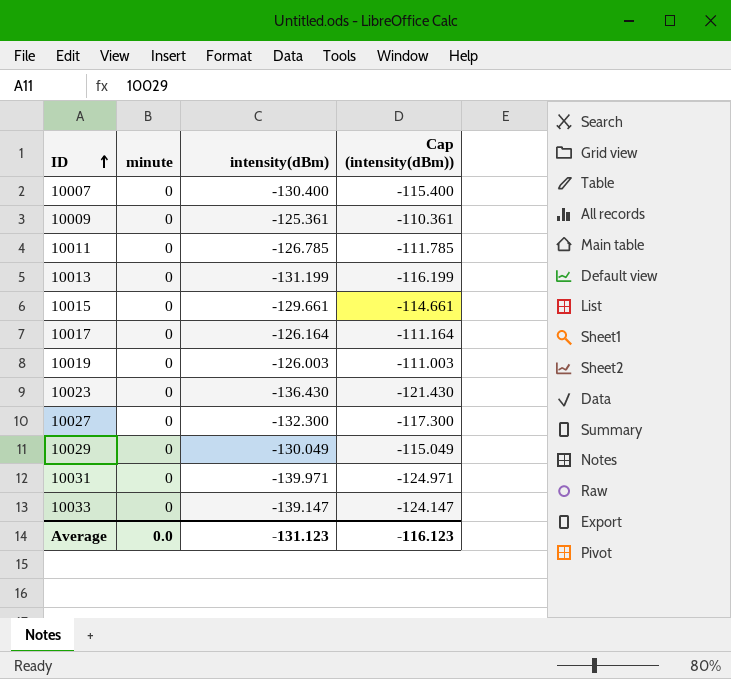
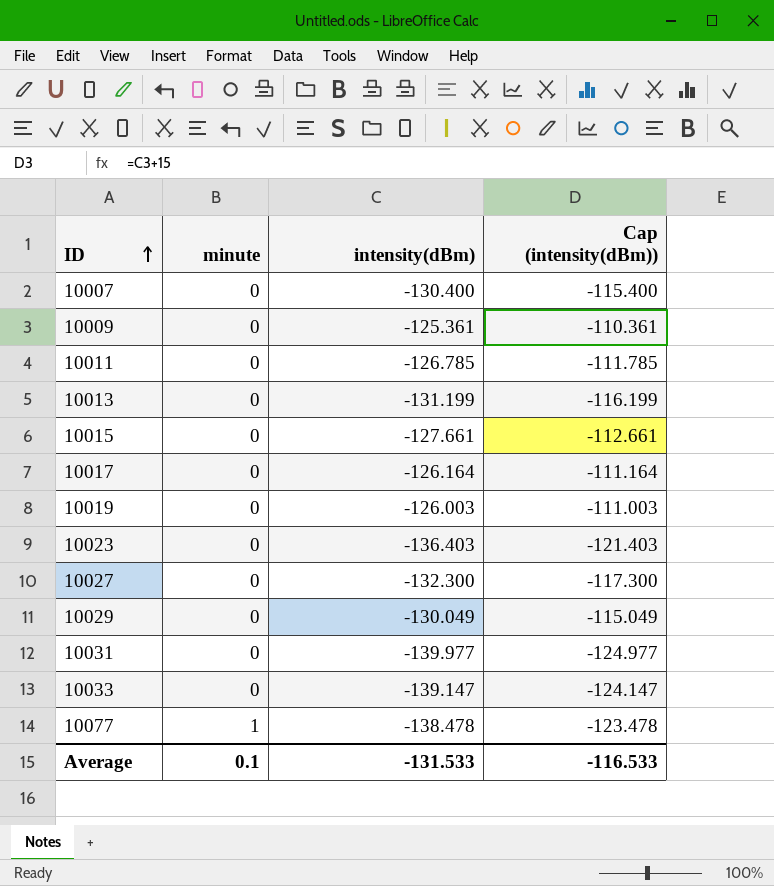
10015 | intensity(dBm): -129.661 -> -127.661
10015 | Cap (intensity(dBm)): -114.661 -> -112.661
10023 | intensity(dBm): -136.430 -> -136.403
10023 | Cap (intensity(dBm)): -121.430 -> -121.403
10031 | intensity(dBm): -139.971 -> -139.977
10031 | Cap (intensity(dBm)): -124.971 -> -124.977
row 10077: none -> 1 | -138.478 | -123.478
Average | minute: 0.0 -> 0.1
Average | intensity(dBm): -131.123 -> -131.533
Average | Cap (intensity(dBm)): -116.123 -> -116.533

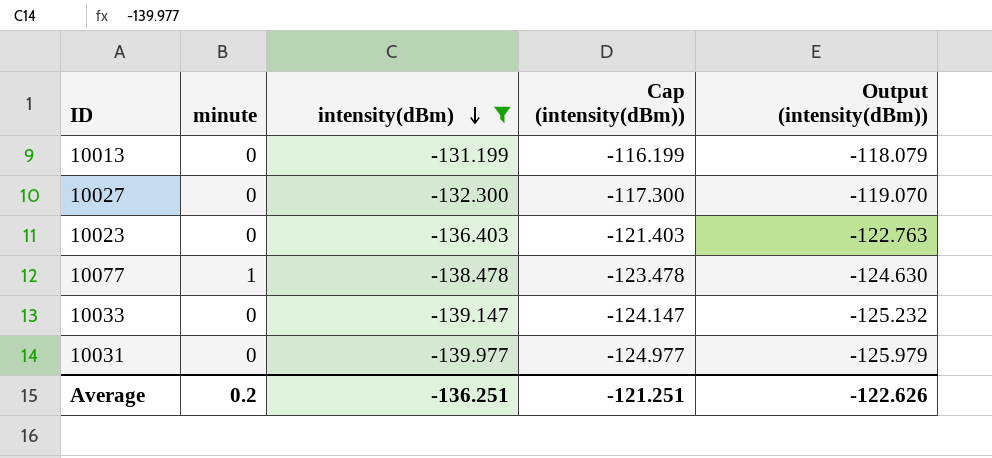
filter: none -> intensity(dBm) <= -131.199
row order: ID ascending -> intensity(dBm) descending
column Output (intensity(dBm)) | formula: none -> [intensity(dBm)] * 0.9
Average | minute: 0.1 -> 0.2
Average | intensity(dBm): -131.533 -> -136.251
Average | Cap (intensity(dBm)): -116.533 -> -121.251

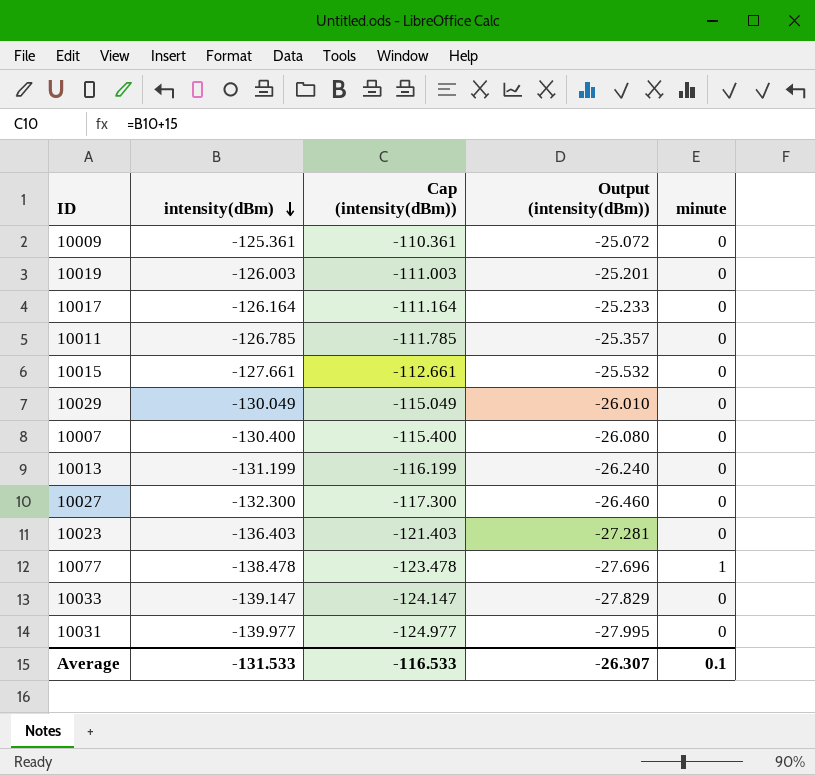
filter: intensity(dBm) <= -131.199 -> none
column Output (intensity(dBm)) | formula: [intensity(dBm)] * 0.9 -> [intensity(dBm)] * 0.2
column minute | position: 2 -> 5
Average | intensity(dBm): -136.251 -> -131.533
Average | Cap (intensity(dBm)): -121.251 -> -116.533
Average | Output (intensity(dBm)): -122.626 -> -26.307
Average | minute: 0.2 -> 0.1

